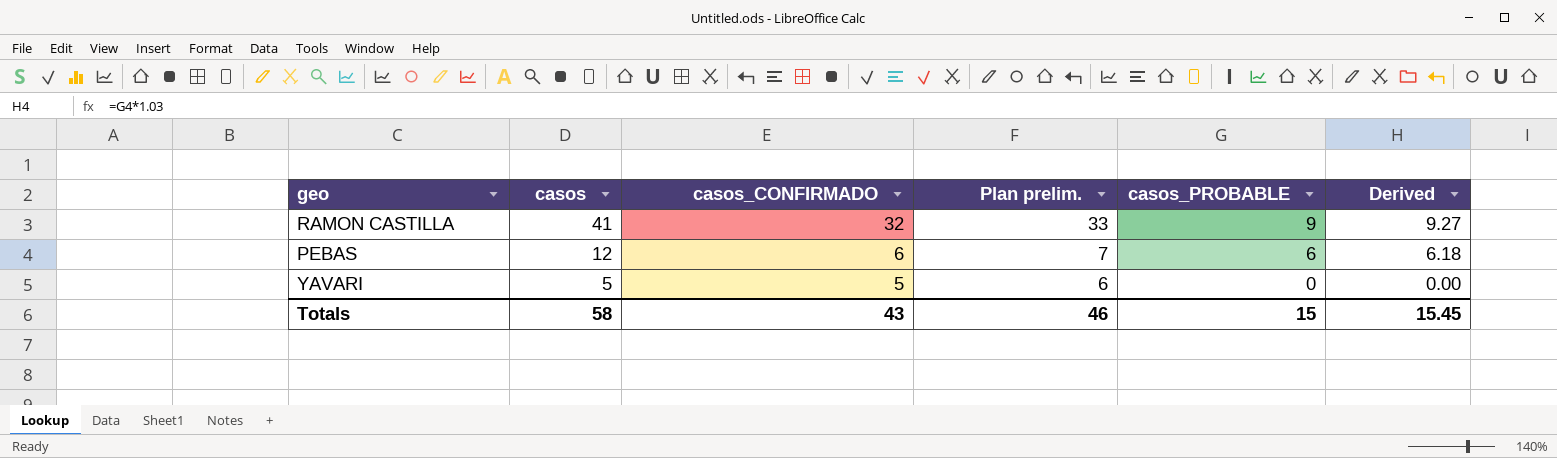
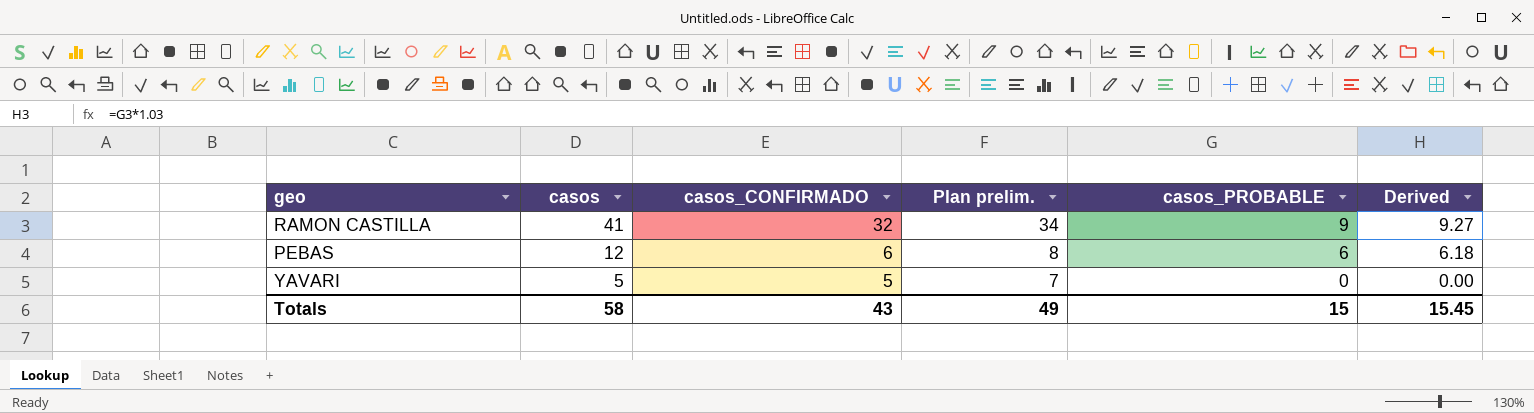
column Plan prelim. | formula: [casos_CONFIRMADO] + 1 -> [casos_CONFIRMADO] + 2
Totals | Plan prelim.: 46 -> 49

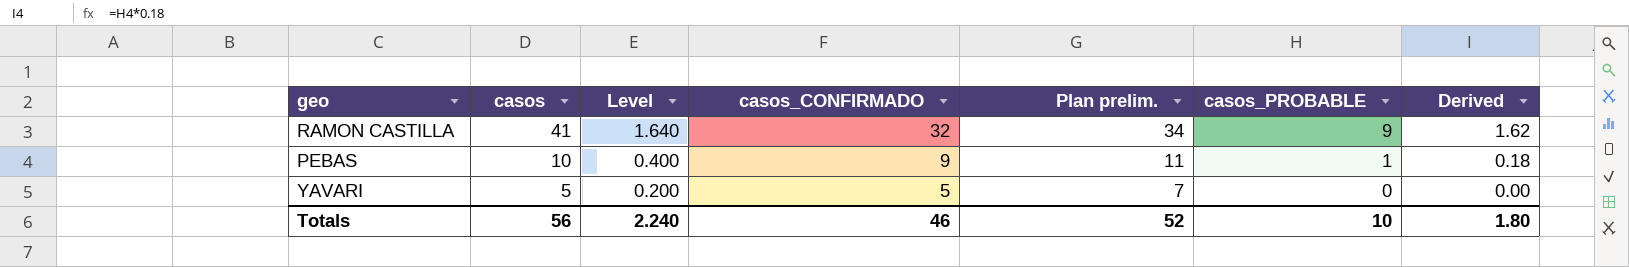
column Level | formula: none -> [casos] * 0.04
column Derived | formula: [casos_PROBABLE] * 1.03 -> [casos_PROBABLE] * 0.18
PEBAS | casos: 12 -> 10
PEBAS | casos_CONFIRMADO: 6 -> 9
PEBAS | Plan prelim.: 8 -> 11
PEBAS | casos_PROBABLE: 6 -> 1
Totals | casos: 58 -> 56
Totals | casos_CONFIRMADO: 43 -> 46
Totals | Plan prelim.: 49 -> 52
Totals | casos_PROBABLE: 15 -> 10
Totals | Derived: 15.45 -> 1.80

